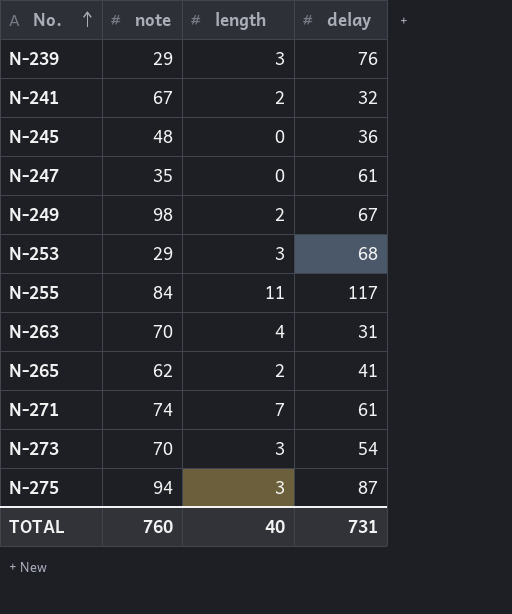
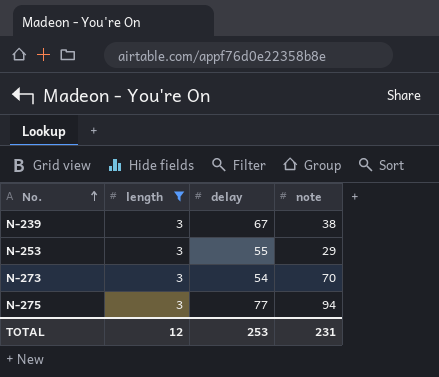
filter: none -> length = 3
column note | position: 2 -> 4
N-239 | delay: 76 -> 67
N-239 | note: 29 -> 38
N-253 | delay: 68 -> 55
N-275 | delay: 87 -> 77
TOTAL | length: 40 -> 12
TOTAL | delay: 731 -> 253
TOTAL | note: 760 -> 231

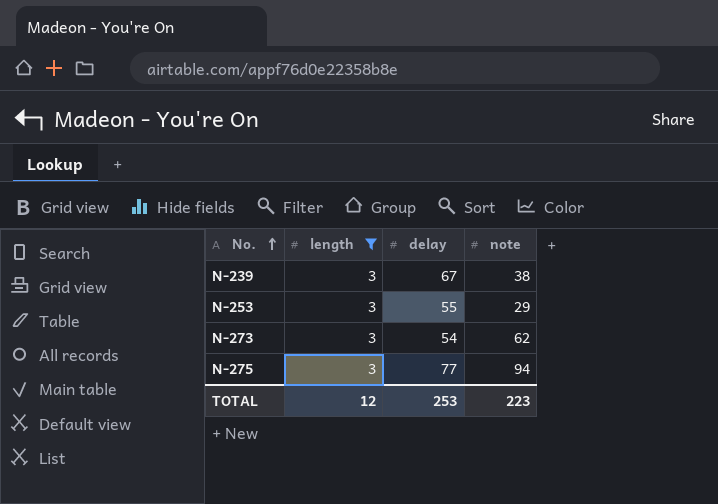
N-273 | note: 70 -> 62
TOTAL | note: 231 -> 223

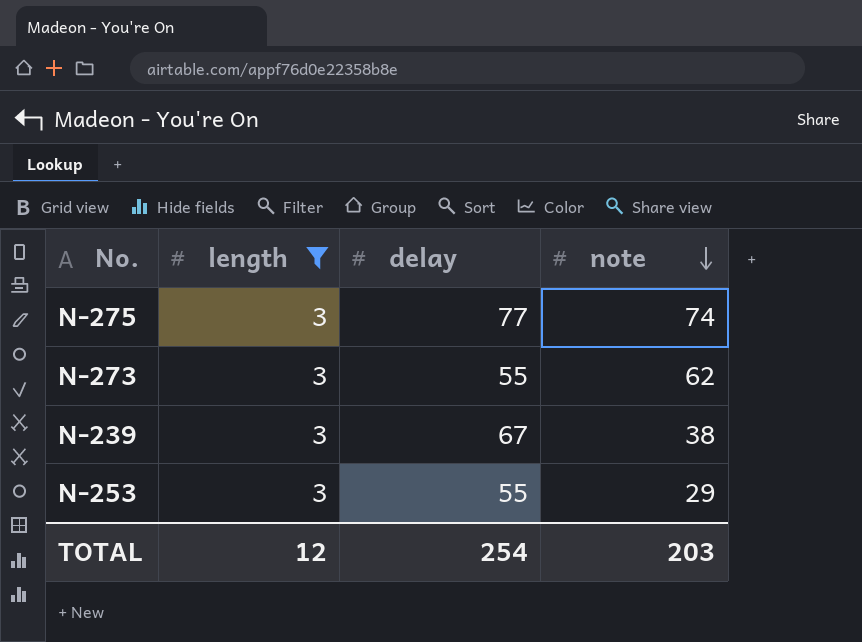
row order: No. ascending -> note descending
N-275 | note: 94 -> 74
N-273 | delay: 54 -> 55
TOTAL | delay: 253 -> 254
TOTAL | note: 223 -> 203

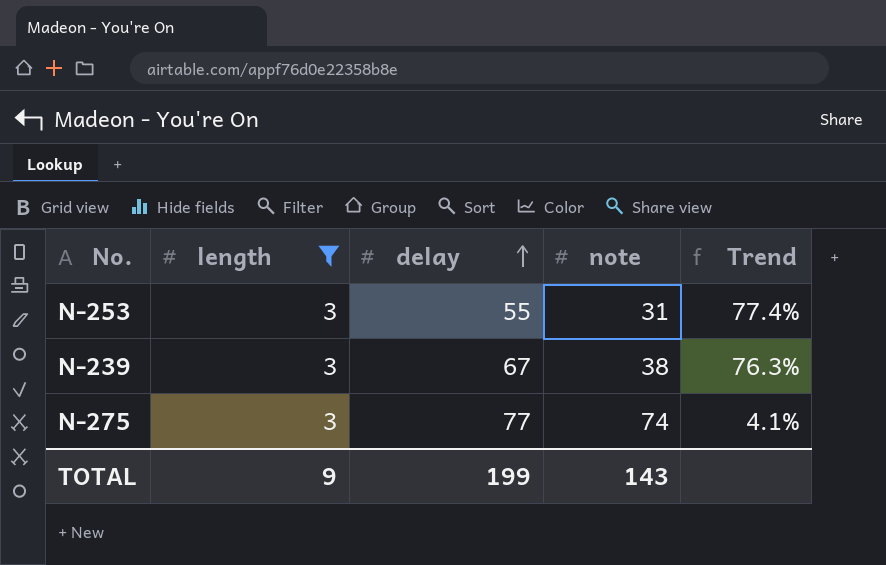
row order: note descending -> delay ascending
column Trend | formula: none -> ([delay] - [note]) / [note]
row N-273: 3 | 55 | 62 -> none
N-253 | note: 29 -> 31
TOTAL | length: 12 -> 9
TOTAL | delay: 254 -> 199
TOTAL | note: 203 -> 143

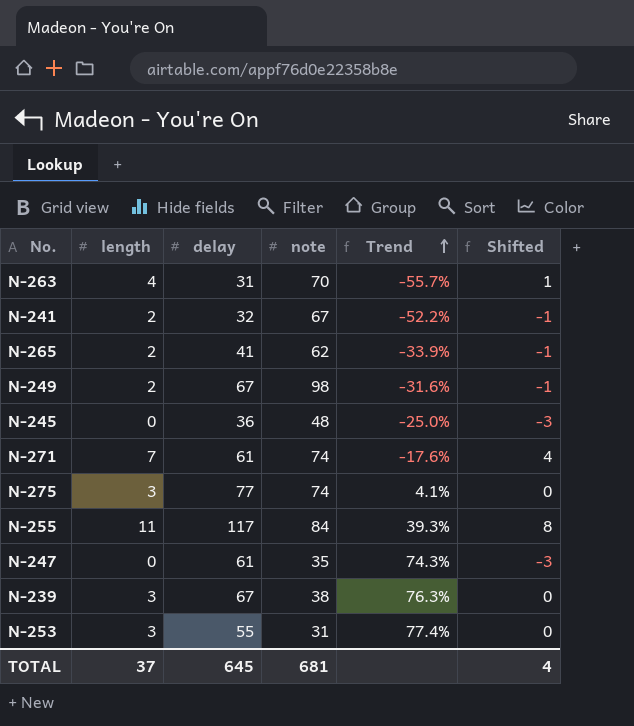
filter: length = 3 -> none
row order: delay ascending -> Trend ascending
column Shifted | formula: none -> [length] - 3
TOTAL | length: 9 -> 37
TOTAL | delay: 199 -> 645
TOTAL | note: 143 -> 681

